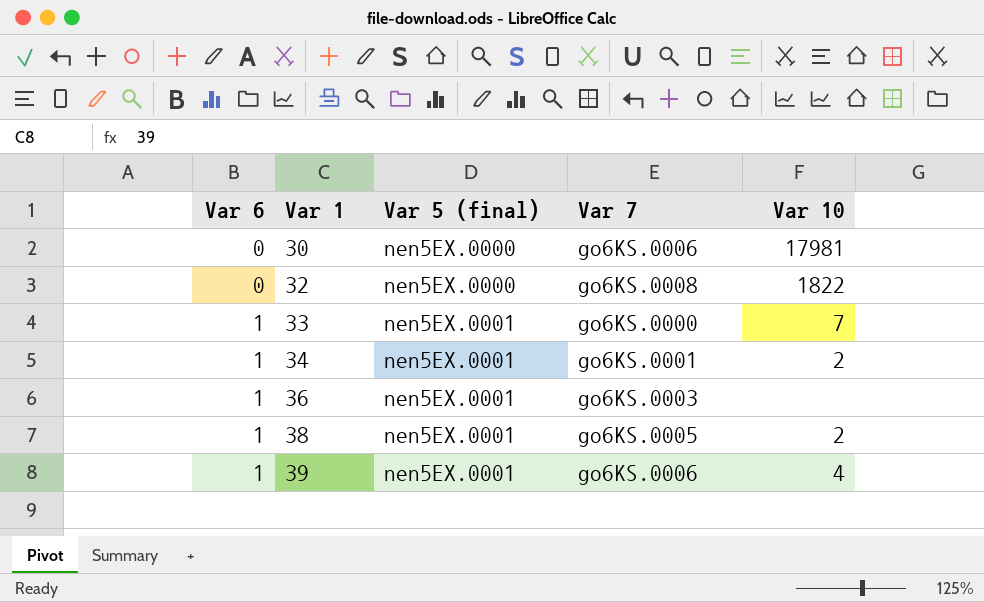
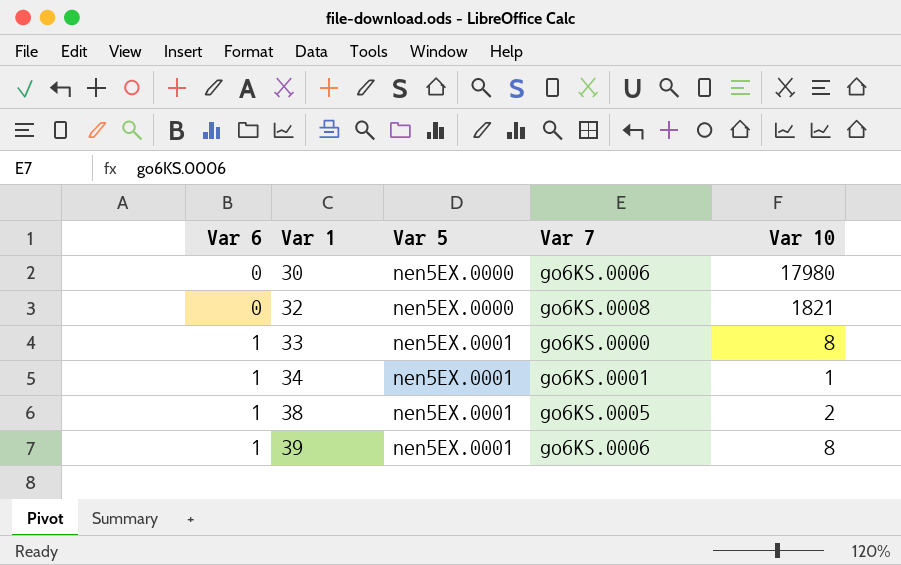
column name: Var 5 (final) -> Var 5
row 36: 1 | nen5EX.0001 | go6KS.0003 | none -> none
30 | Var 10: 17981 -> 17980
32 | Var 10: 1822 -> 1821
33 | Var 10: 7 -> 8
34 | Var 10: 2 -> 1
39 | Var 10: 4 -> 8

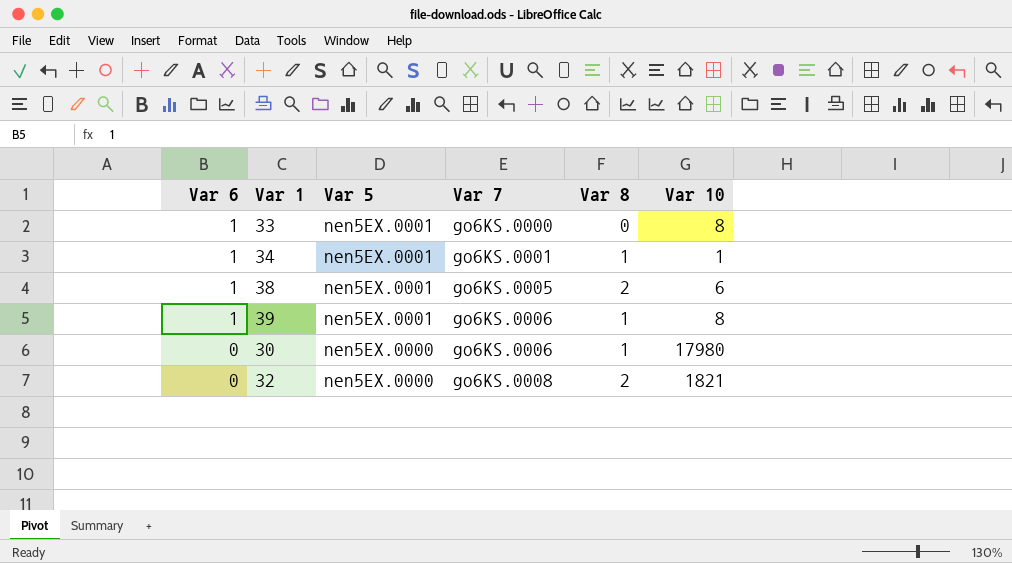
row order: Var 6 ascending -> Var 6 descending
column Var 8 | position: none -> 5
38 | Var 10: 2 -> 6

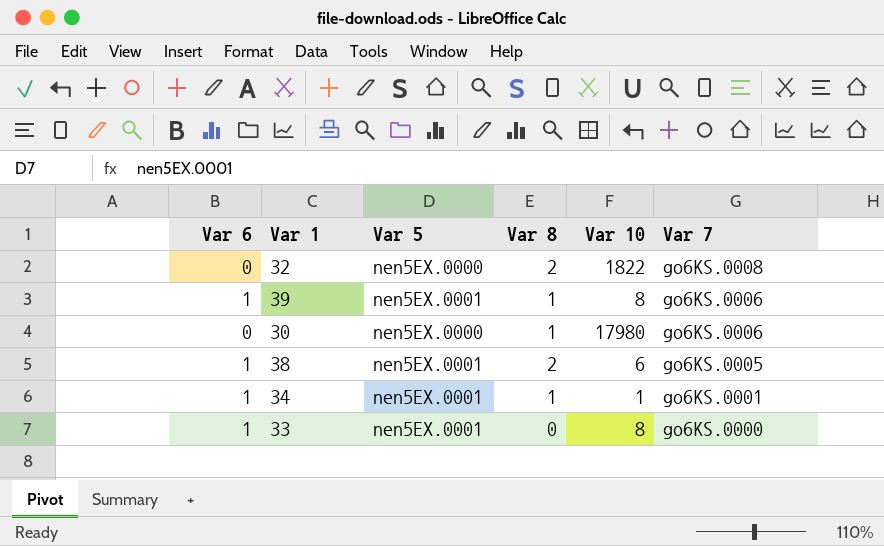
row order: Var 6 descending -> Var 7 descending
column Var 7 | position: 4 -> 6
32 | Var 10: 1821 -> 1822

